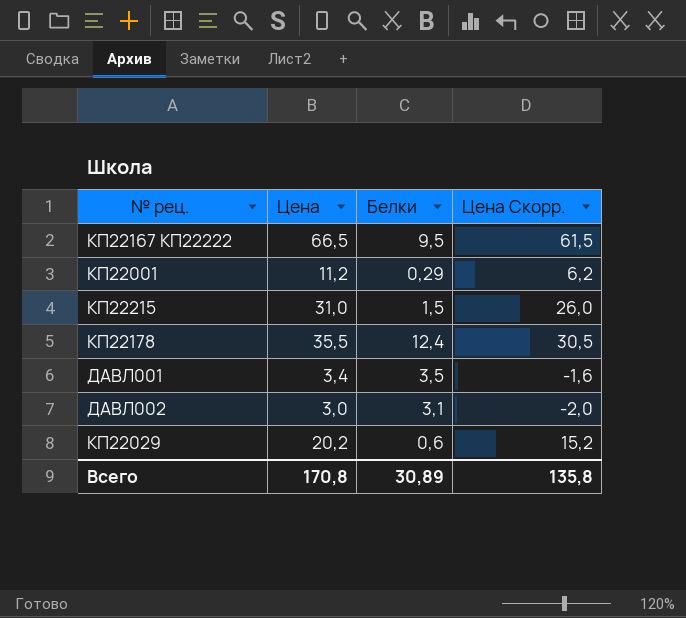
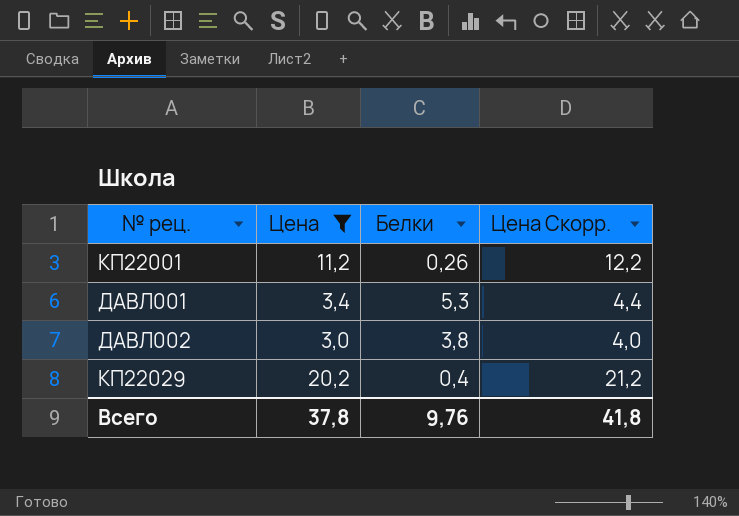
filter: none -> Цена <= 20,2
column Цена Скорр. | formula: [Цена] - 5 -> [Цена] + 1
КП22001 | Белки: 0,29 -> 0,26
ДАВЛ001 | Белки: 3,5 -> 5,3
ДАВЛ002 | Белки: 3,1 -> 3,8
КП22029 | Белки: 0,6 -> 0,4
Всего | Цена: 170,8 -> 37,8
Всего | Белки: 30,89 -> 9,76
Всего | Цена Скорр.: 135,8 -> 41,8

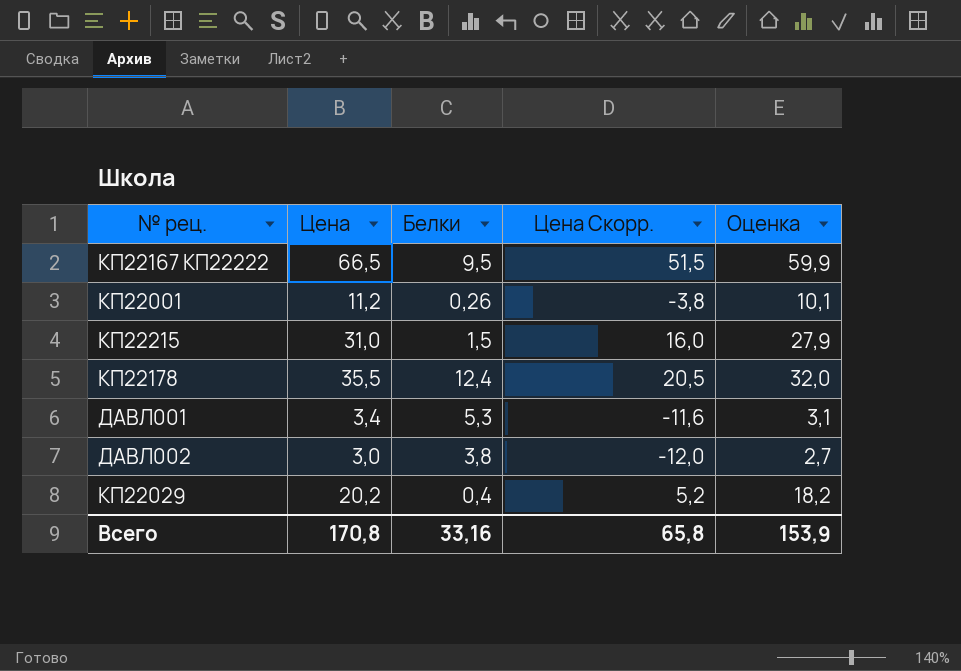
filter: Цена <= 20,2 -> none
column Цена Скорр. | formula: [Цена] + 1 -> [Цена] - 15
column Оценка | formula: none -> [Цена] * 0,9
Всего | Цена: 37,8 -> 170,8
Всего | Белки: 9,76 -> 33,16
Всего | Цена Скорр.: 41,8 -> 65,8

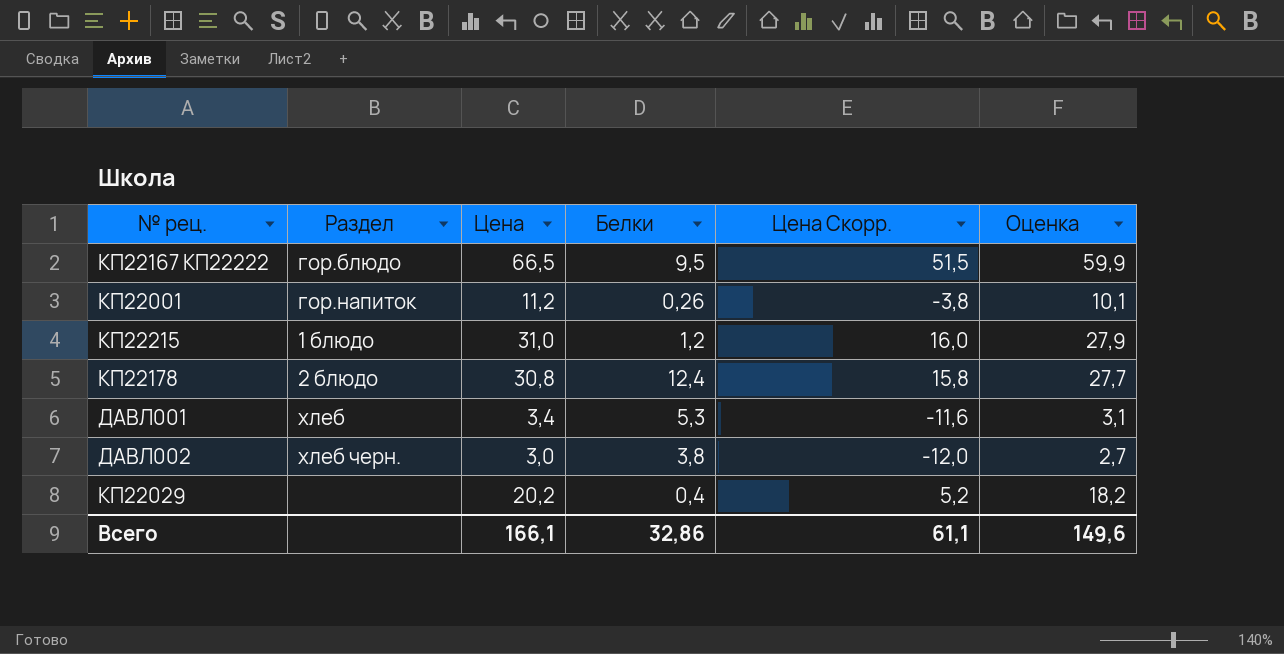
column Раздел | position: none -> 2
КП22215 | Белки: 1,5 -> 1,2
КП22178 | Цена: 35,5 -> 30,8
КП22178 | Цена Скорр.: 20,5 -> 15,8
КП22178 | Оценка: 32,0 -> 27,7
Всего | Цена: 170,8 -> 166,1
Всего | Белки: 33,16 -> 32,86
Всего | Цена Скорр.: 65,8 -> 61,1
Всего | Оценка: 153,9 -> 149,6

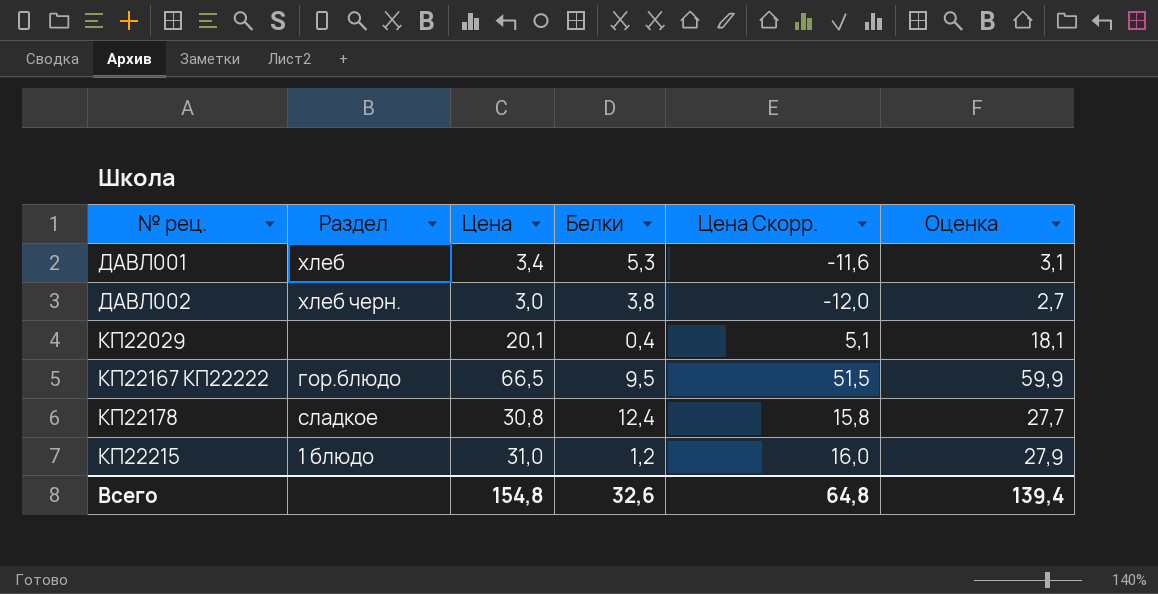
row order: none -> № рец. ascending
row КП22001: гор.напиток | 11,2 | 0,26 | -3,8 | 10,1 -> none
КП22029 | Цена: 20,2 -> 20,1
КП22029 | Цена Скорр.: 5,2 -> 5,1
КП22029 | Оценка: 18,2 -> 18,1
КП22178 | Раздел: 2 блюдо -> сладкое
Всего | Цена: 166,1 -> 154,8
Всего | Белки: 32,86 -> 32,6
Всего | Цена Скорр.: 61,1 -> 64,8
Всего | Оценка: 149,6 -> 139,4

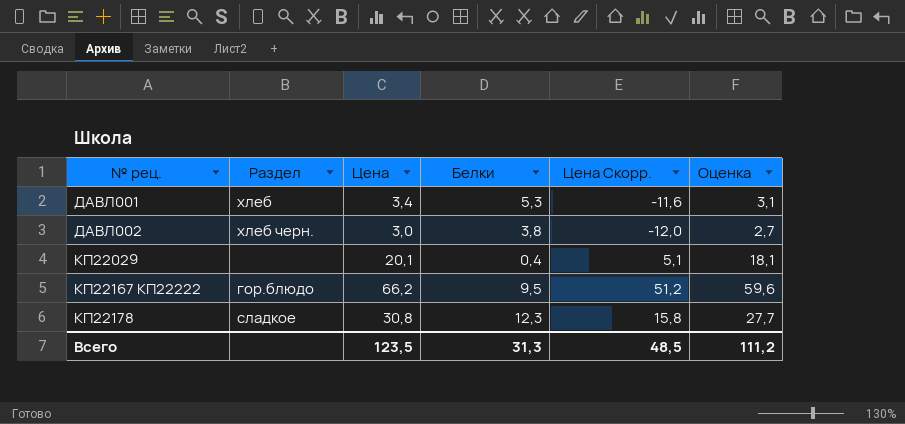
row КП22215: 1 блюдо | 31,0 | 1,2 | 16,0 | 27,9 -> none
КП22167 КП22222 | Цена: 66,5 -> 66,2
КП22167 КП22222 | Цена Скорр.: 51,5 -> 51,2
КП22167 КП22222 | Оценка: 59,9 -> 59,6
КП22178 | Белки: 12,4 -> 12,3
Всего | Цена: 154,8 -> 123,5
Всего | Белки: 32,6 -> 31,3
Всего | Цена Скорр.: 64,8 -> 48,5
Всего | Оценка: 139,4 -> 111,2

